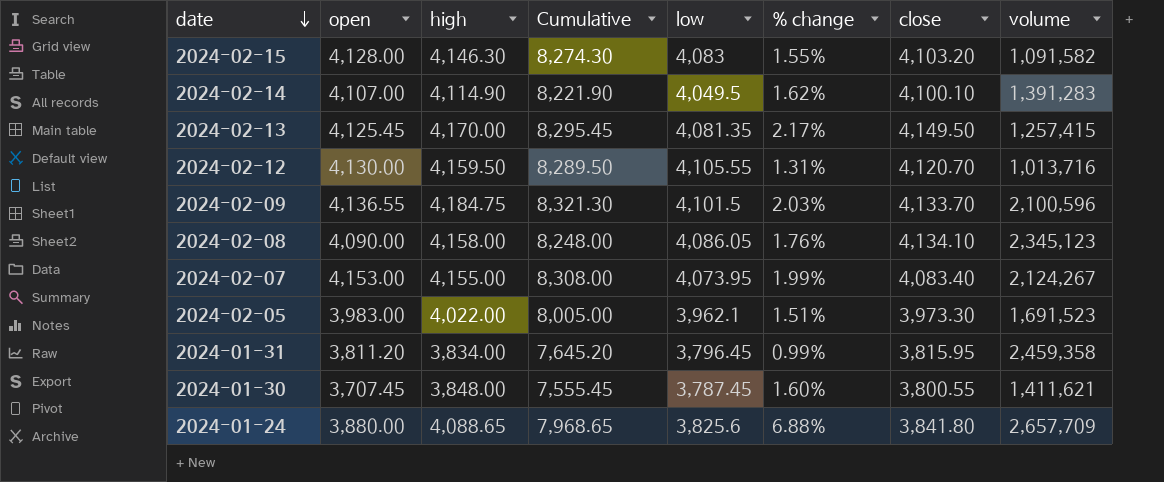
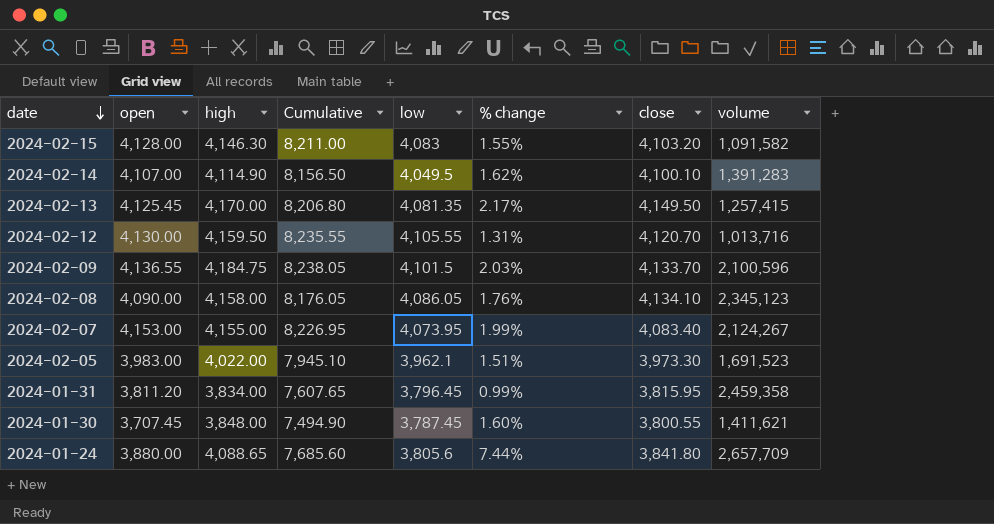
column Cumulative | formula: [open] + [high] -> [open] + [low]
2024-01-24 | low: 3,825.6 -> 3,805.6
2024-01-24 | % change: 6.88% -> 7.44%

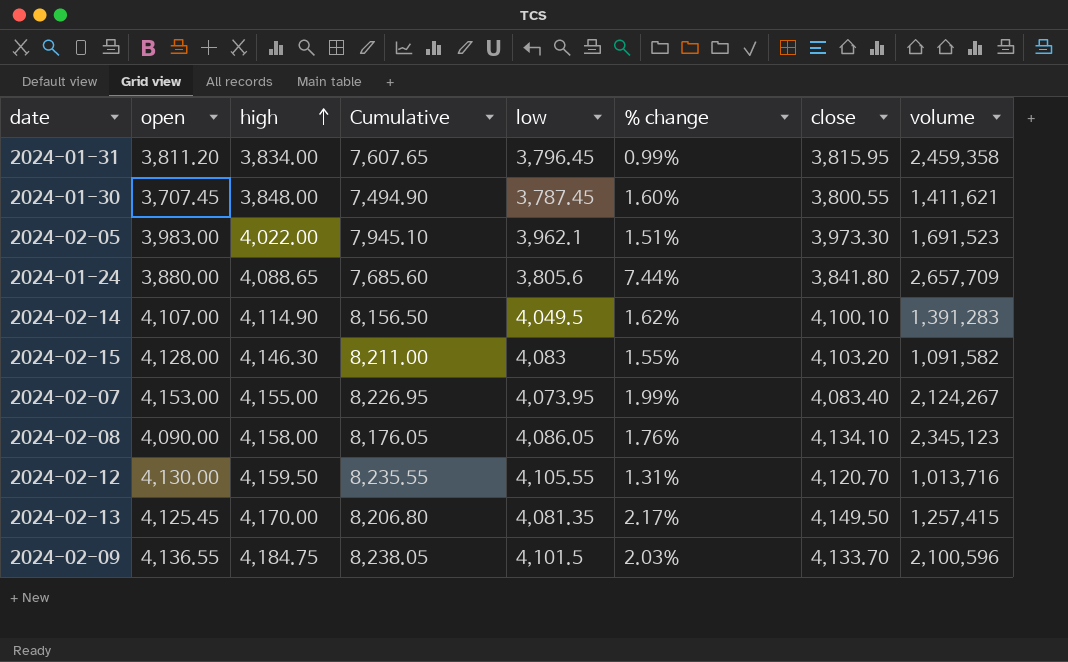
row order: date descending -> high ascending

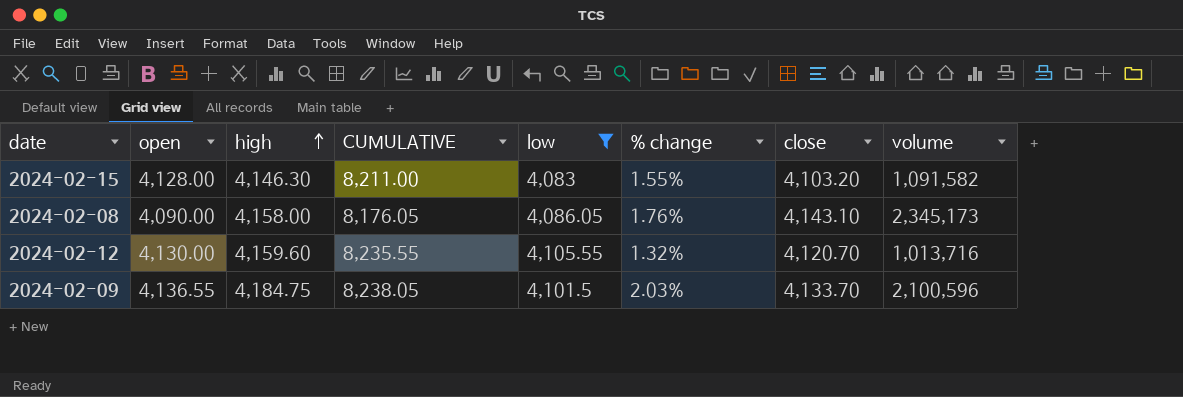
filter: none -> low >= 4,083
column name: Cumulative -> CUMULATIVE
2024-02-08 | close: 4,134.10 -> 4,143.10
2024-02-08 | volume: 2,345,123 -> 2,345,173
2024-02-12 | high: 4,159.50 -> 4,159.60
2024-02-12 | % change: 1.31% -> 1.32%

